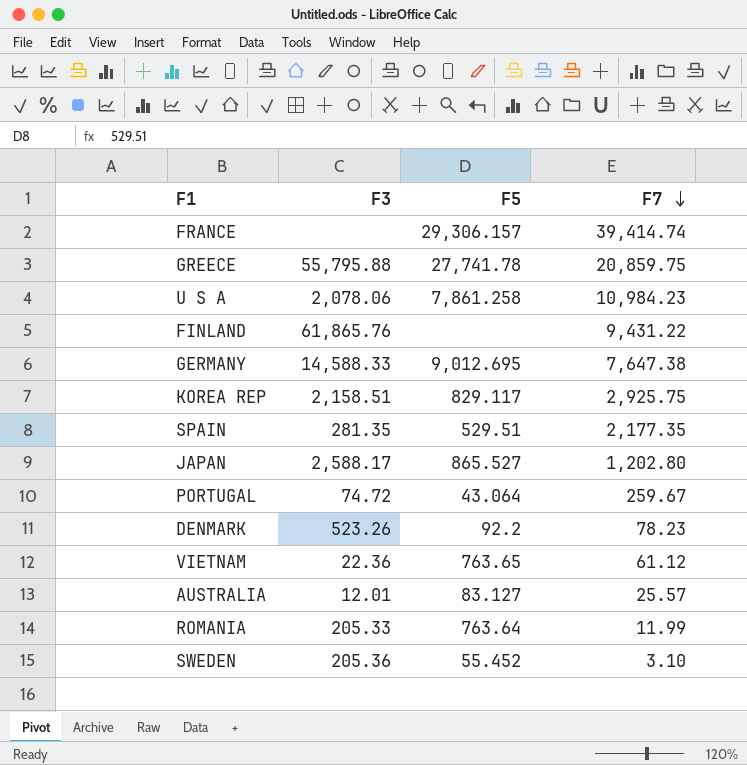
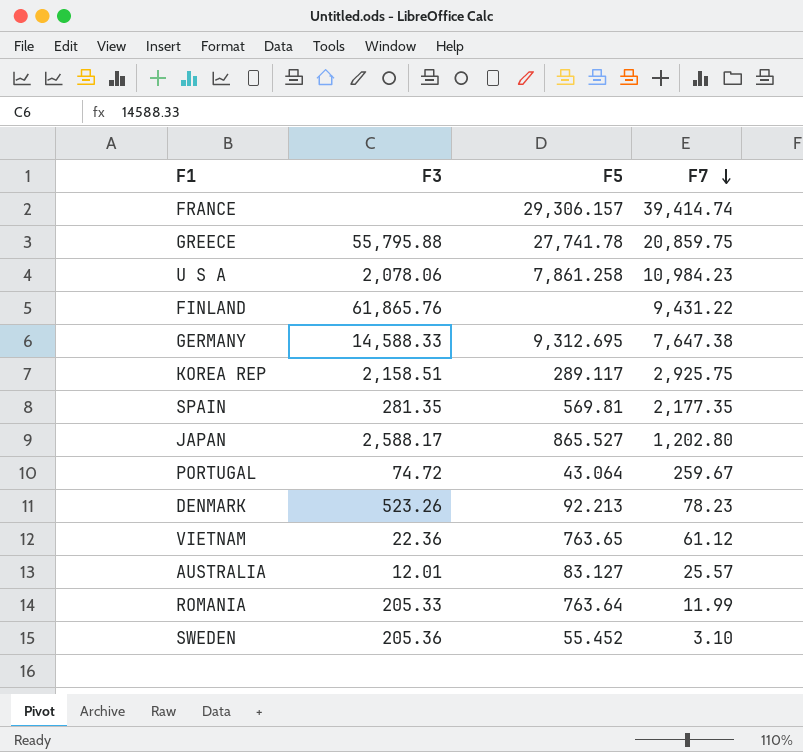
GERMANY | F5: 9,012.695 -> 9,312.695
KOREA REP | F5: 829.117 -> 289.117
SPAIN | F5: 529.51 -> 569.81
DENMARK | F5: 92.2 -> 92.213

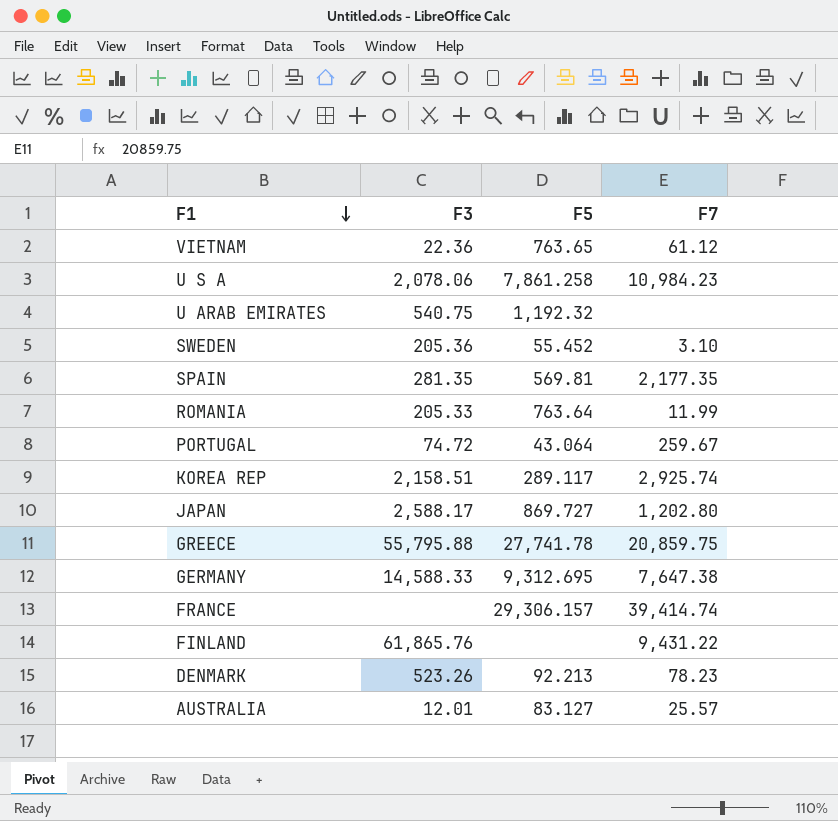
row order: F7 descending -> F1 descending
row U ARAB EMIRATES: none -> 540.75 | 1,192.32 | none
KOREA REP | F7: 2,925.75 -> 2,925.74
JAPAN | F5: 865.527 -> 869.727

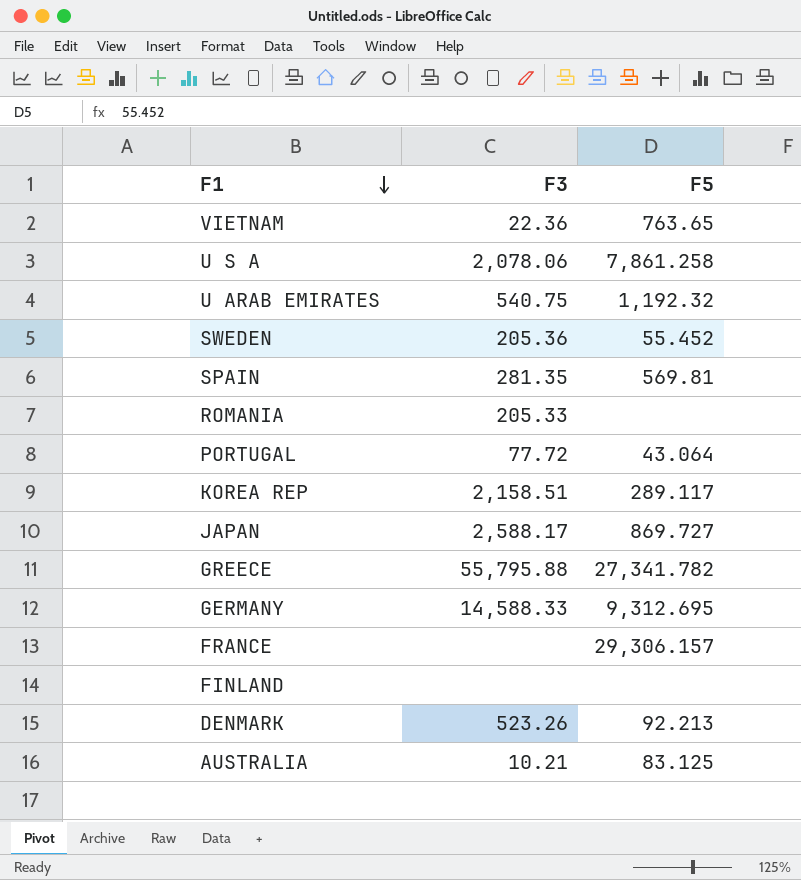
column F7 | position: 4 -> none
ROMANIA | F5: 763.64 -> none
PORTUGAL | F3: 74.72 -> 77.72
GREECE | F5: 27,741.78 -> 27,341.782
FINLAND | F3: 61,865.76 -> none
AUSTRALIA | F3: 12.01 -> 10.21
AUSTRALIA | F5: 83.127 -> 83.125

